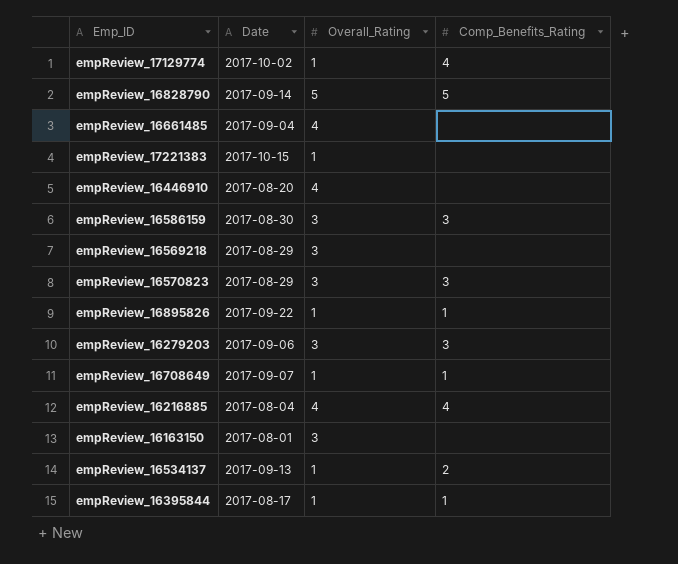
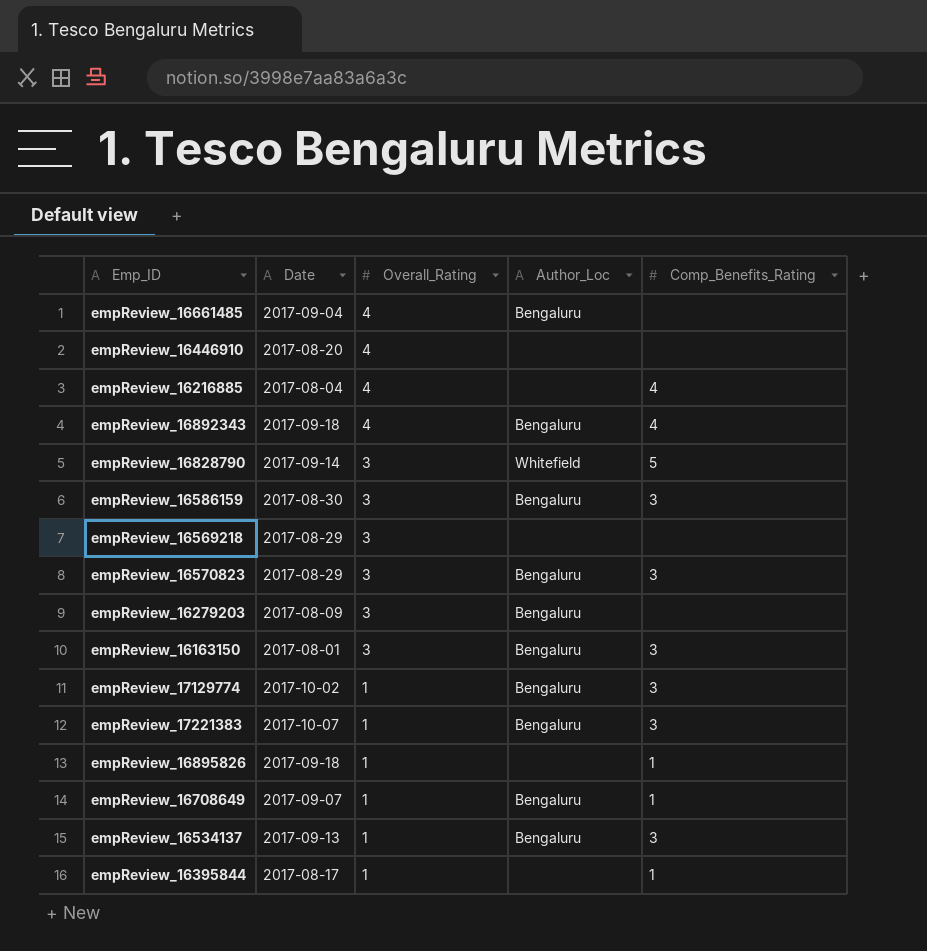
row order: none -> Overall_Rating descending
column Author_Loc | position: none -> 4
row empReview_16892343: none -> 2017-09-18 | 4 | Bengaluru | 4
empReview_16828790 | Overall_Rating: 5 -> 3
empReview_16279203 | Date: 2017-09-06 -> 2017-08-09
empReview_16279203 | Comp_Benefits_Rating: 3 -> none
empReview_16163150 | Comp_Benefits_Rating: none -> 3
empReview_17129774 | Comp_Benefits_Rating: 4 -> 3
empReview_17221383 | Date: 2017-10-15 -> 2017-10-07
empReview_17221383 | Comp_Benefits_Rating: none -> 3
empReview_16895826 | Date: 2017-09-22 -> 2017-09-18
empReview_16534137 | Comp_Benefits_Rating: 2 -> 3

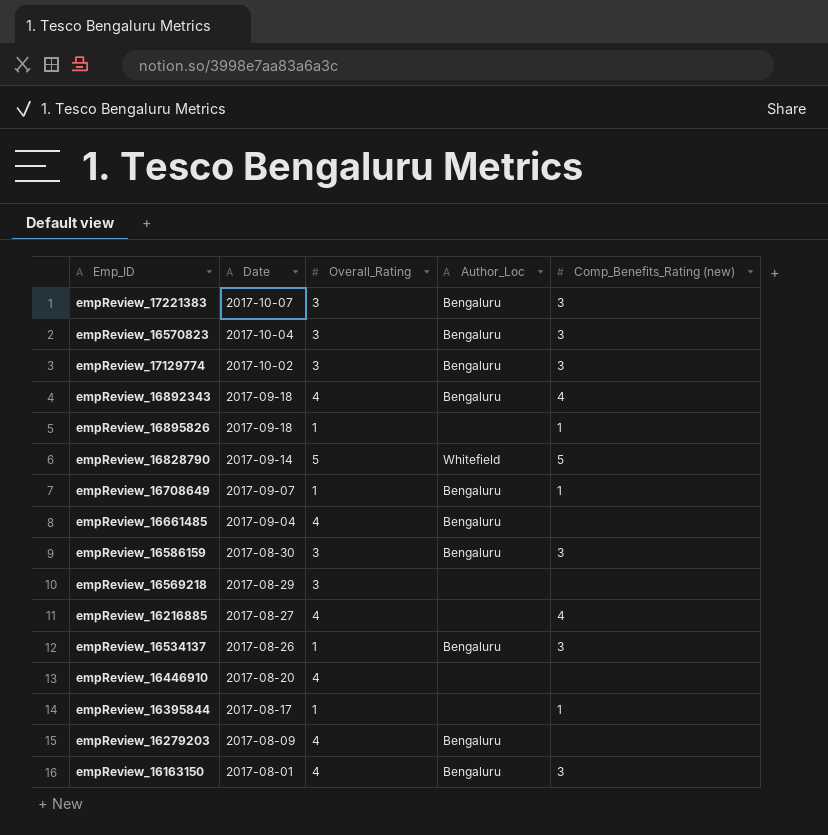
row order: Overall_Rating descending -> Date descending
column name: Comp_Benefits_Rating -> Comp_Benefits_Rating (new)
empReview_17221383 | Overall_Rating: 1 -> 3
empReview_16570823 | Date: 2017-08-29 -> 2017-10-04
empReview_17129774 | Overall_Rating: 1 -> 3
empReview_16828790 | Overall_Rating: 3 -> 5
empReview_16216885 | Date: 2017-08-04 -> 2017-08-27
empReview_16534137 | Date: 2017-09-13 -> 2017-08-26
empReview_16279203 | Overall_Rating: 3 -> 4
empReview_16163150 | Overall_Rating: 3 -> 4

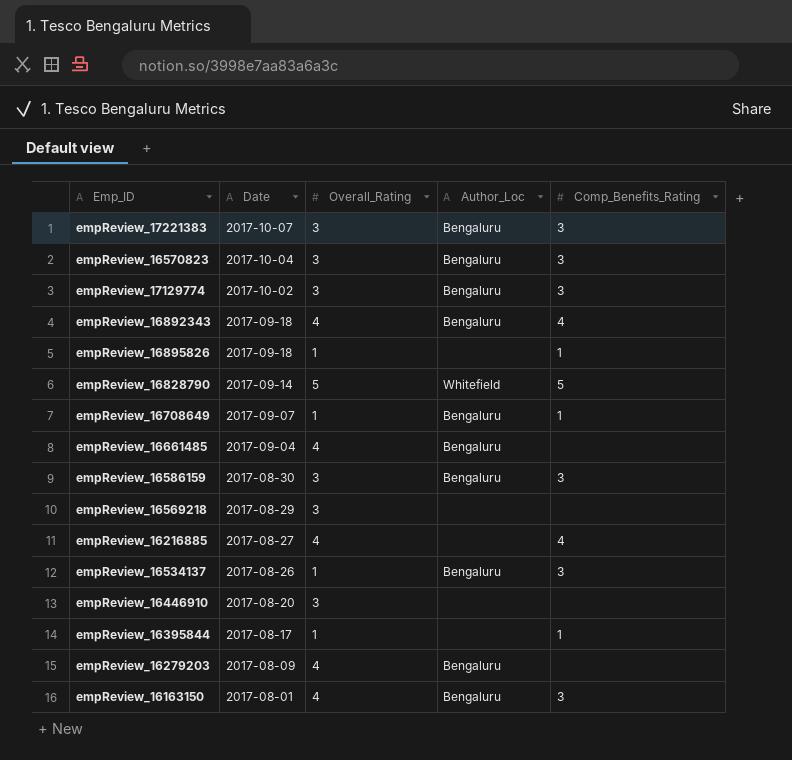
column name: Comp_Benefits_Rating (new) -> Comp_Benefits_Rating
empReview_16446910 | Overall_Rating: 4 -> 3

